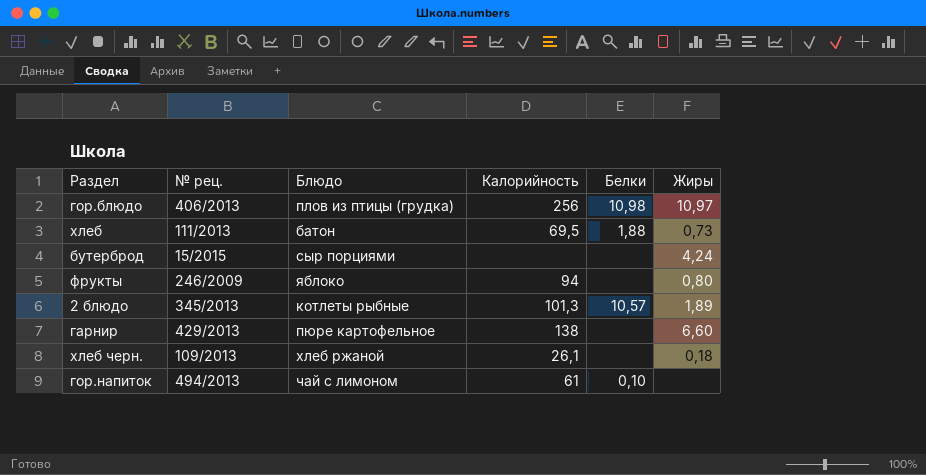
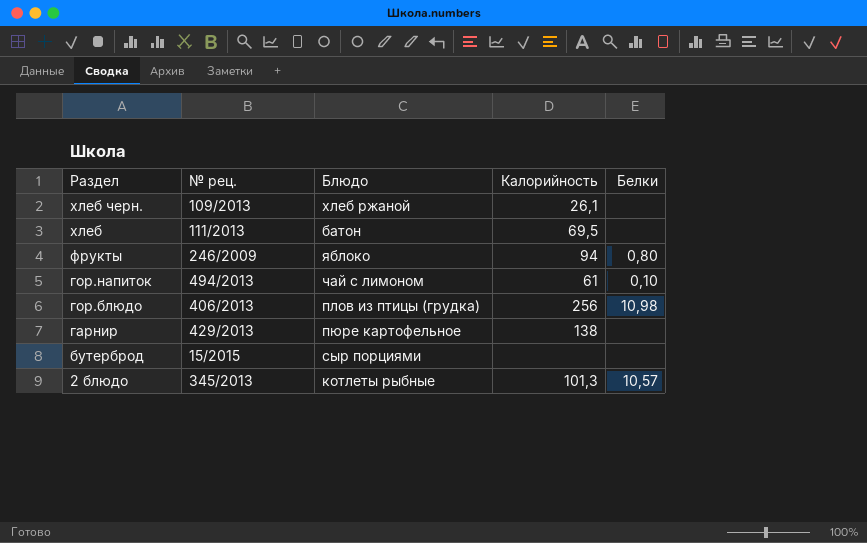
row order: none -> Раздел descending
column Жиры | position: 6 -> none
хлеб | Белки: 1,88 -> none
фрукты | Белки: none -> 0,80

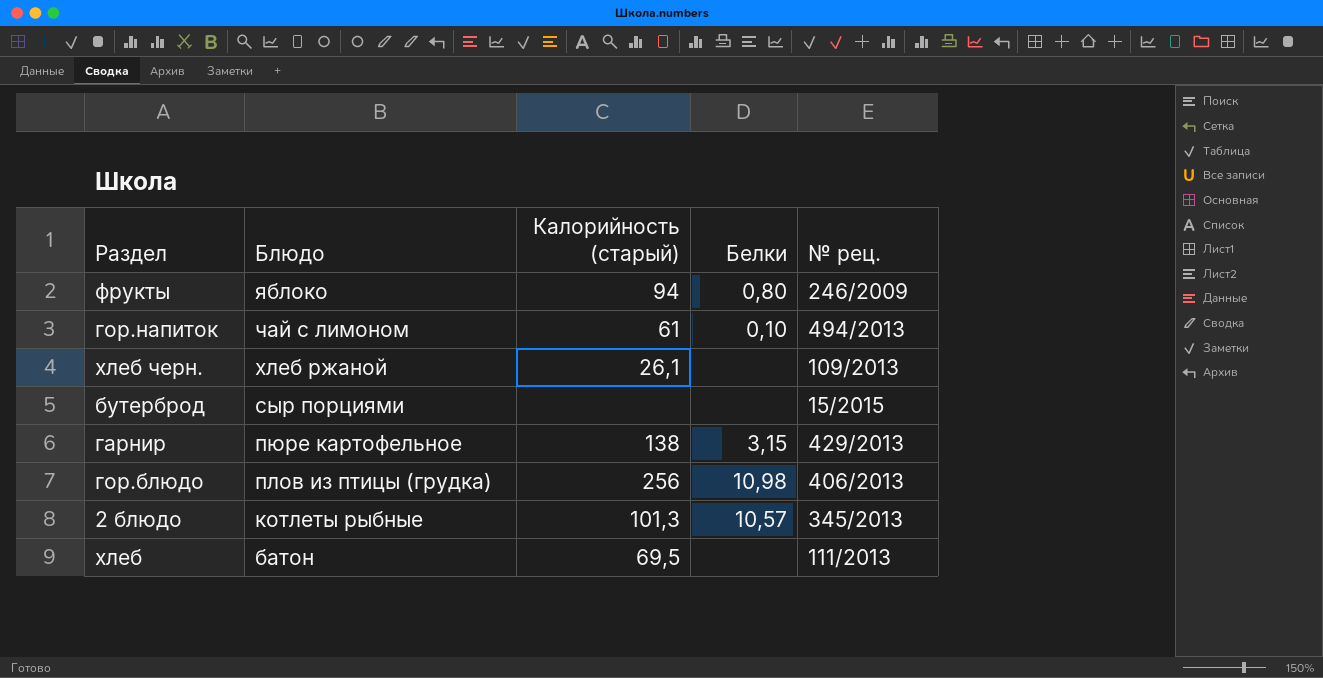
row order: Раздел descending -> Блюдо descending
column name: Калорийность -> Калорийность (старый)
column № рец. | position: 2 -> 5
гарнир | Белки: none -> 3,15

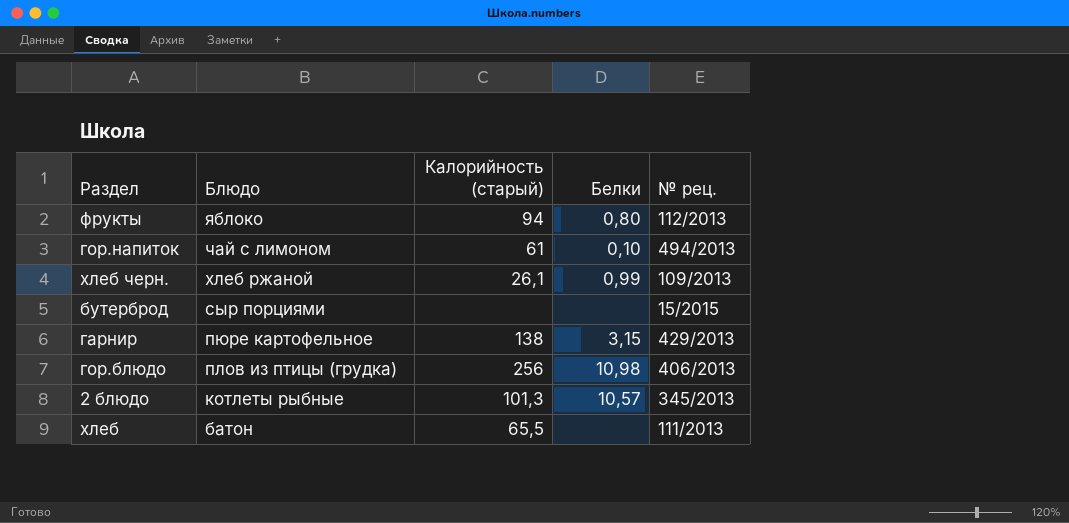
фрукты | № рец.: 246/2009 -> 112/2013
хлеб черн. | Белки: none -> 0,99
хлеб | Калорийность (старый): 69,5 -> 65,5

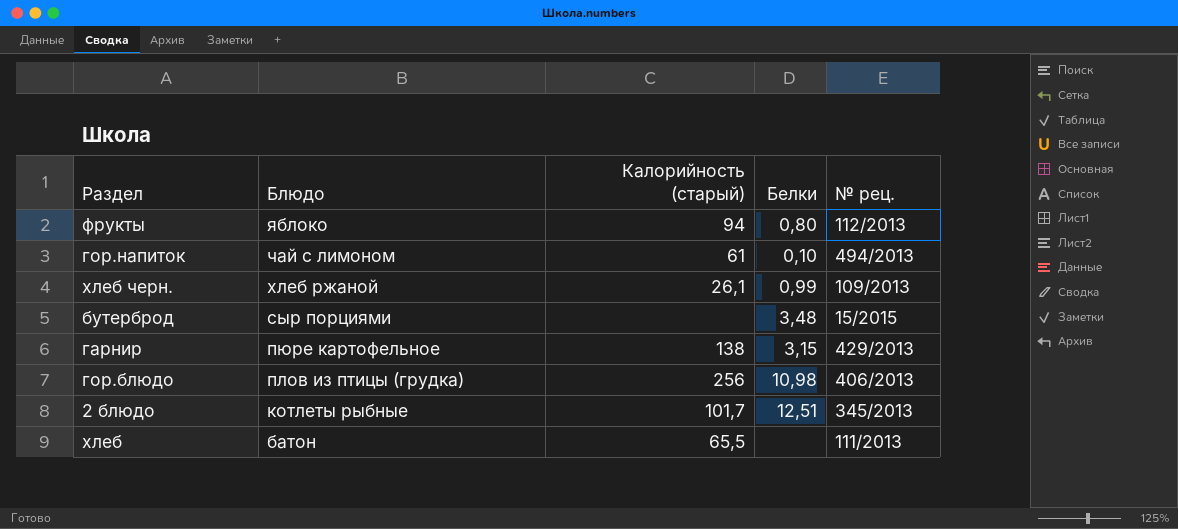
бутерброд | Белки: none -> 3,48
2 блюдо | Калорийность (старый): 101,3 -> 101,7
2 блюдо | Белки: 10,57 -> 12,51

